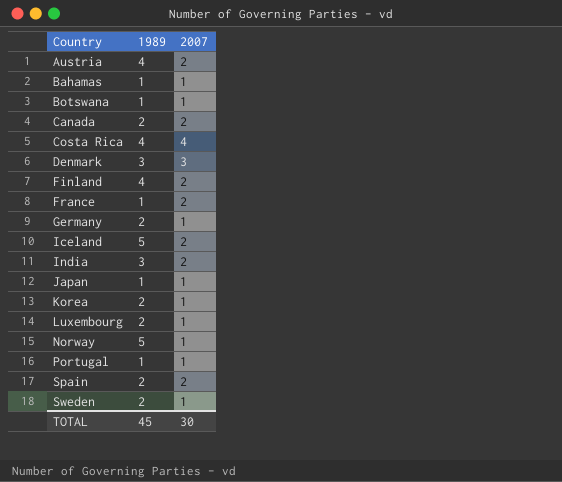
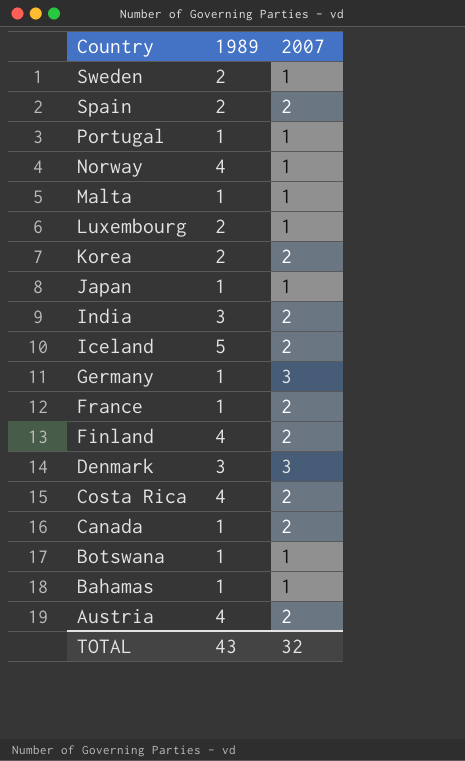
row order: Country ascending -> Country descending
Norway | 1989: 5 -> 4
row Malta: none -> 1 | 1
Korea | 2007: 1 -> 2
Germany | 1989: 2 -> 1
Germany | 2007: 1 -> 3
Costa Rica | 2007: 4 -> 2
Canada | 1989: 2 -> 1
TOTAL | 1989: 45 -> 43
TOTAL | 2007: 30 -> 32

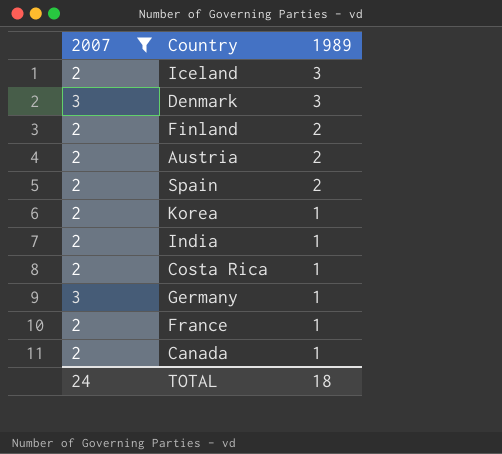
filter: none -> 2007 != 1
row order: Country descending -> 1989 descending
column 2007 | position: 3 -> 1
Iceland | 1989: 5 -> 3
Finland | 1989: 4 -> 2
Austria | 1989: 4 -> 2
Korea | 1989: 2 -> 1
India | 1989: 3 -> 1
Costa Rica | 1989: 4 -> 1
TOTAL | 2007: 32 -> 24
TOTAL | 1989: 43 -> 18

